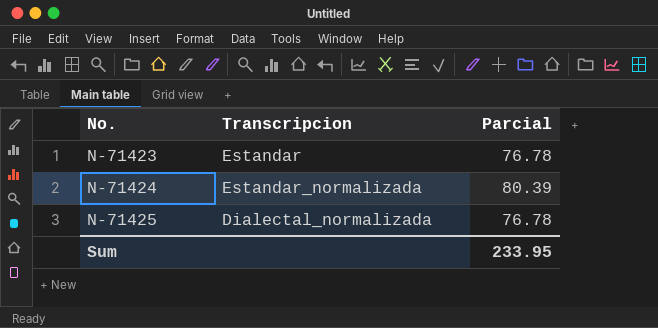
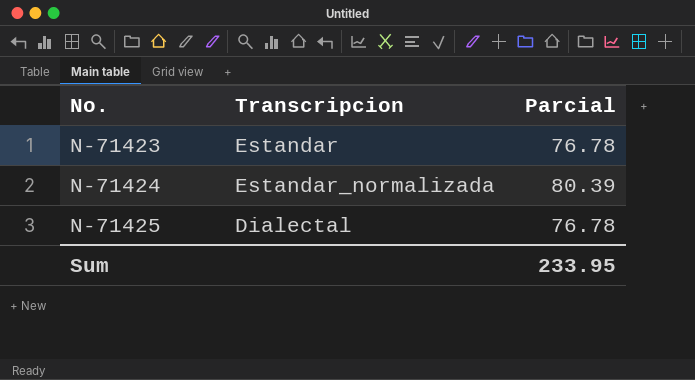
N-71425 | Transcripcion: Dialectal_normalizada -> Dialectal

